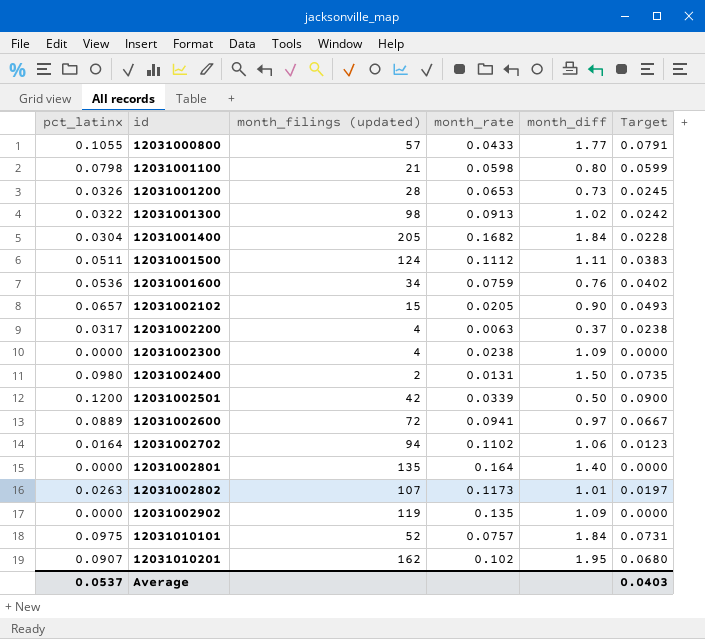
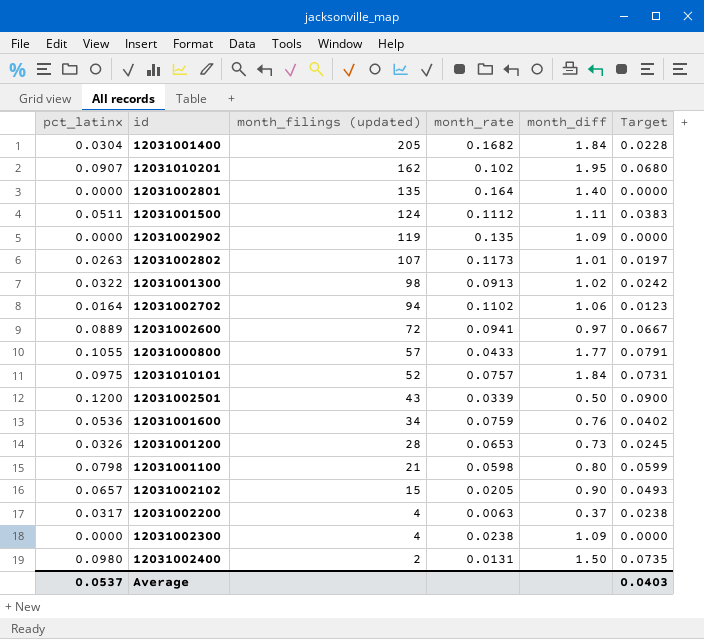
row order: id ascending -> month_filings (updated) descending
12031002501 | month_filings (updated): 42 -> 43

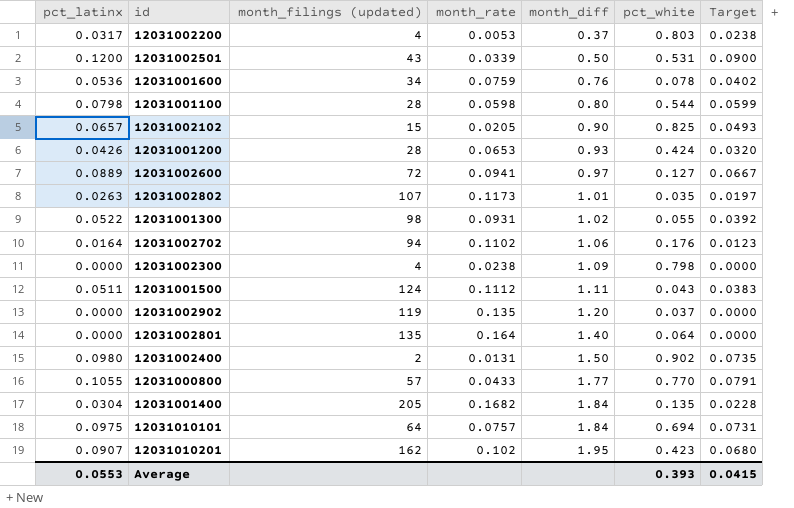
row order: month_filings (updated) descending -> month_diff ascending
column pct_white | position: none -> 6
12031002200 | month_rate: 0.0063 -> 0.0053
12031001100 | month_filings (updated): 21 -> 28
12031001200 | pct_latinx: 0.0326 -> 0.0426
12031001200 | month_diff: 0.73 -> 0.93
12031001200 | Target: 0.0245 -> 0.0320
12031001300 | pct_latinx: 0.0322 -> 0.0522
12031001300 | month_rate: 0.0913 -> 0.0931
12031001300 | Target: 0.0242 -> 0.0392
12031002902 | month_diff: 1.09 -> 1.20
12031010101 | month_filings (updated): 52 -> 64
Average | pct_latinx: 0.0537 -> 0.0553
Average | Target: 0.0403 -> 0.0415

